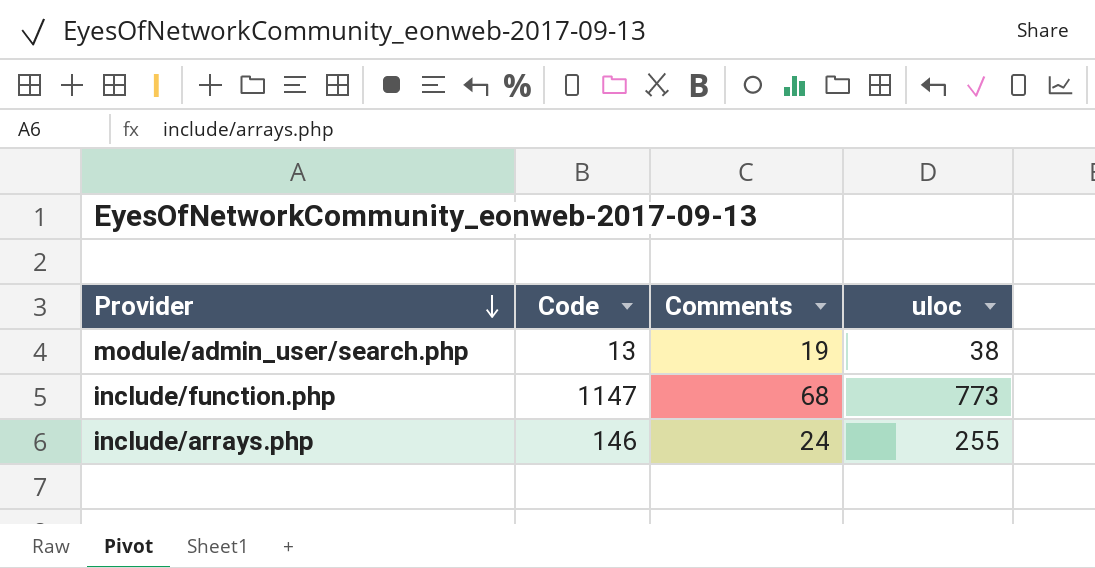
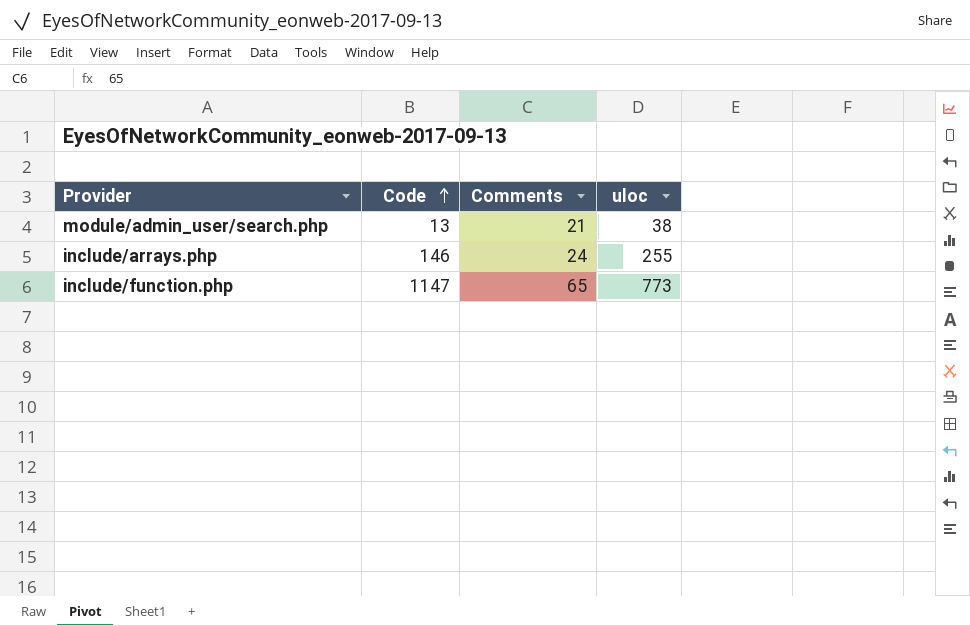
row order: Provider descending -> Code ascending
module/admin_user/search.php | Comments: 19 -> 21
include/function.php | Comments: 68 -> 65

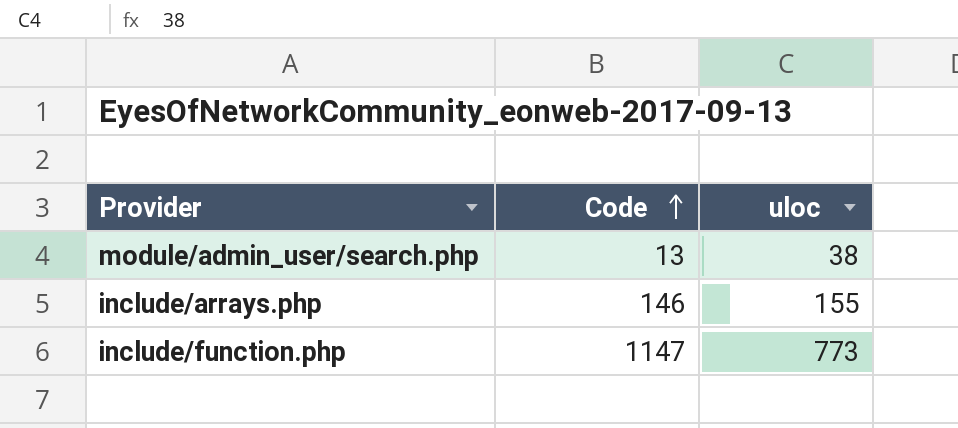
column Comments | position: 3 -> none
include/arrays.php | uloc: 255 -> 155

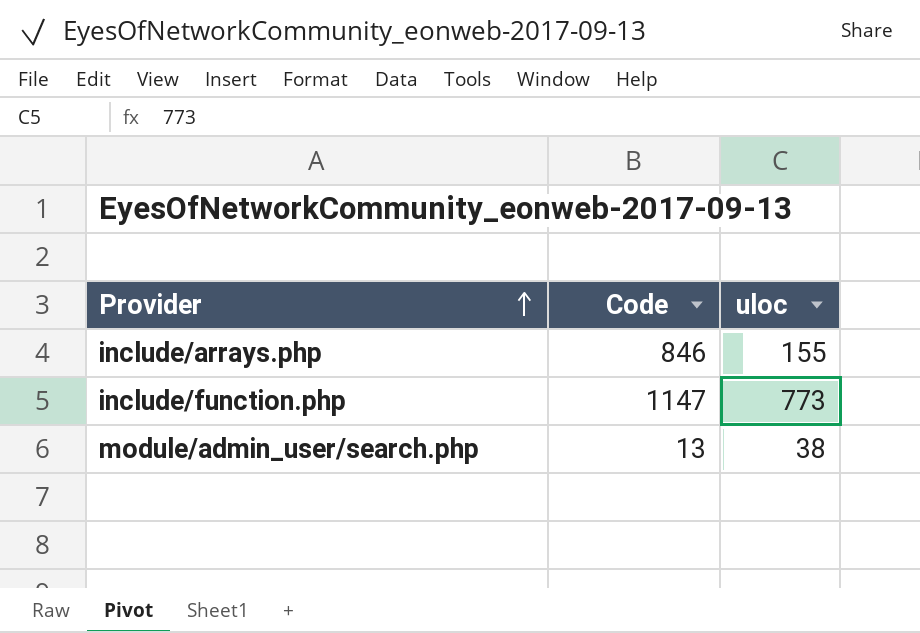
row order: Code ascending -> Provider ascending
include/arrays.php | Code: 146 -> 846

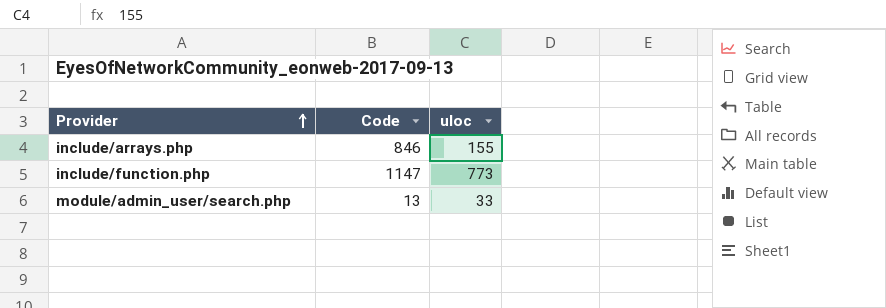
module/admin_user/search.php | uloc: 38 -> 33

